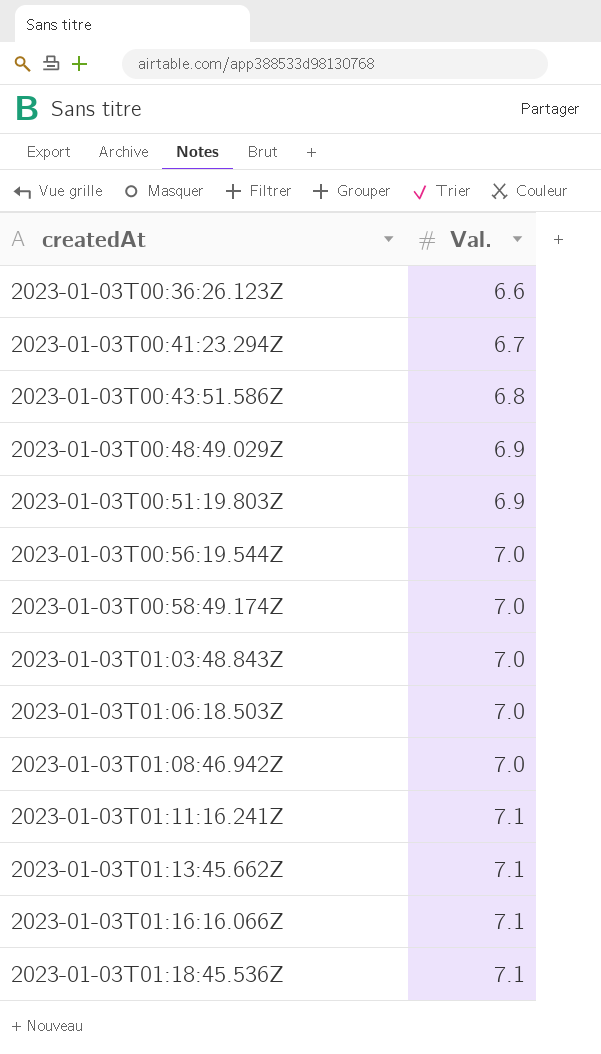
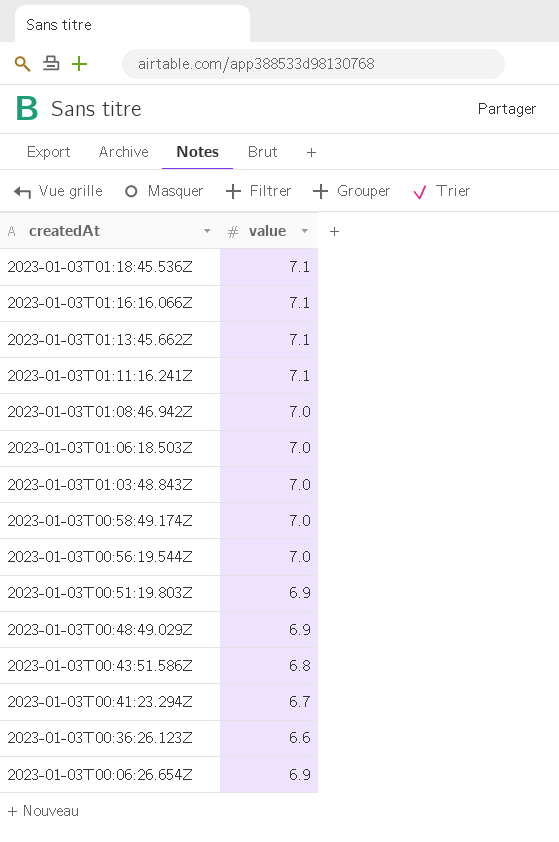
row order: createdAt ascending -> createdAt descending
column name: Val. -> value
row 2023-01-03T00:06:26.654Z: none -> 6.9

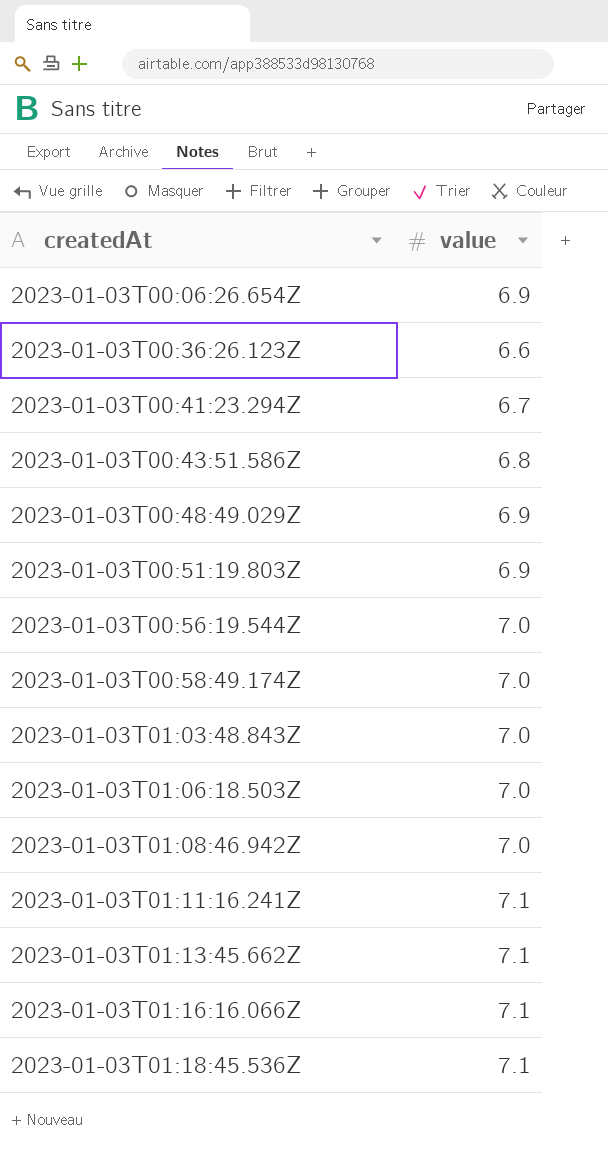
row order: createdAt descending -> createdAt ascending

